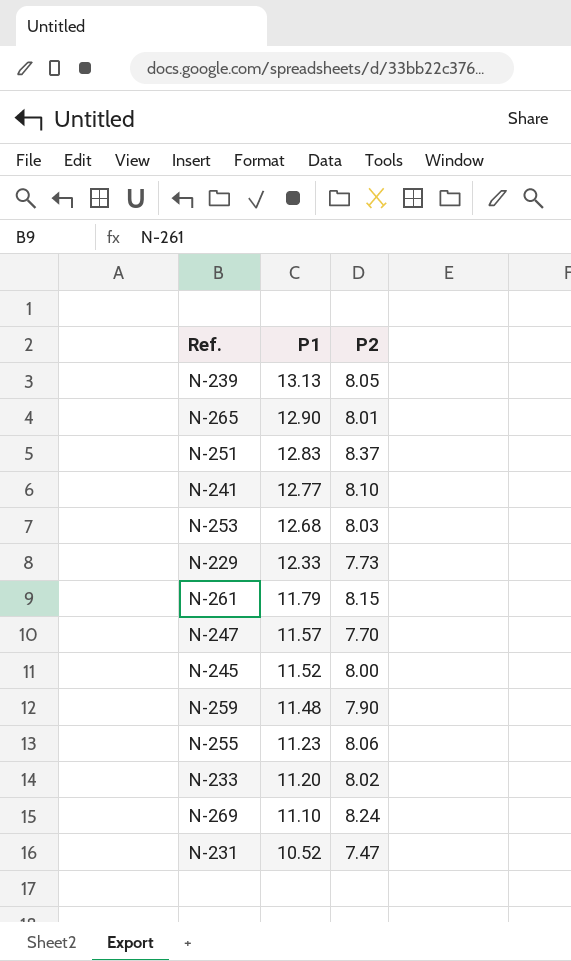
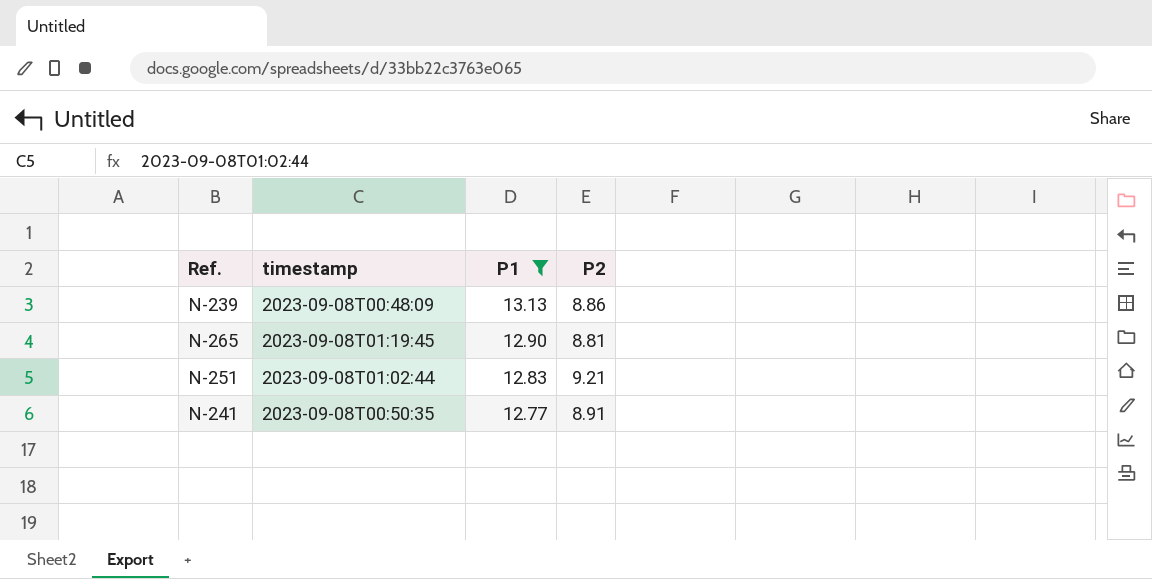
filter: none -> P1 >= 12.77
column timestamp | position: none -> 2
N-239 | P2: 8.05 -> 8.86
N-265 | P2: 8.01 -> 8.81
N-251 | P2: 8.37 -> 9.21
N-241 | P2: 8.10 -> 8.91

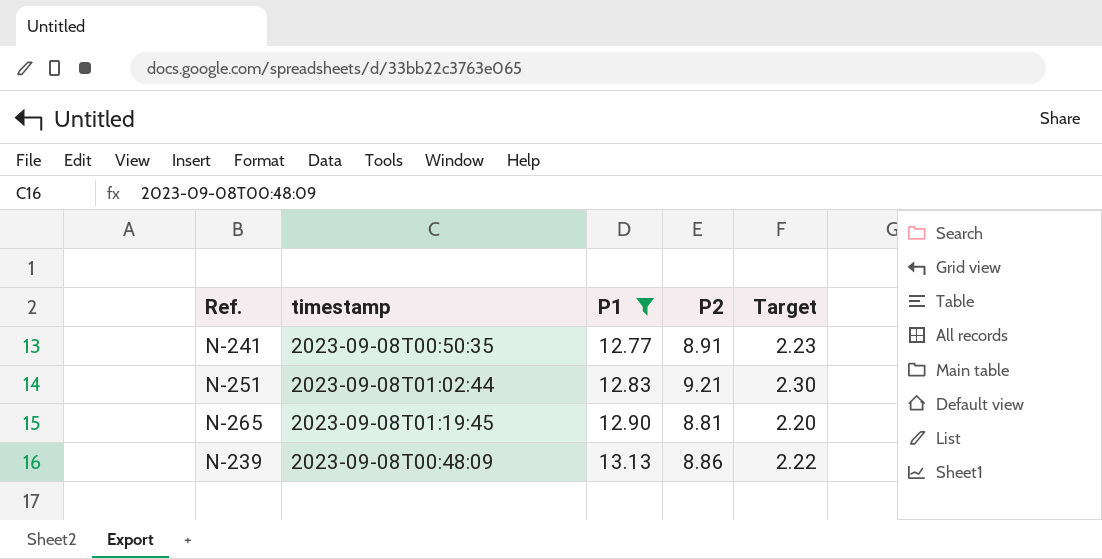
row order: P1 descending -> P1 ascending
column Target | formula: none -> [P2] * 0.25

